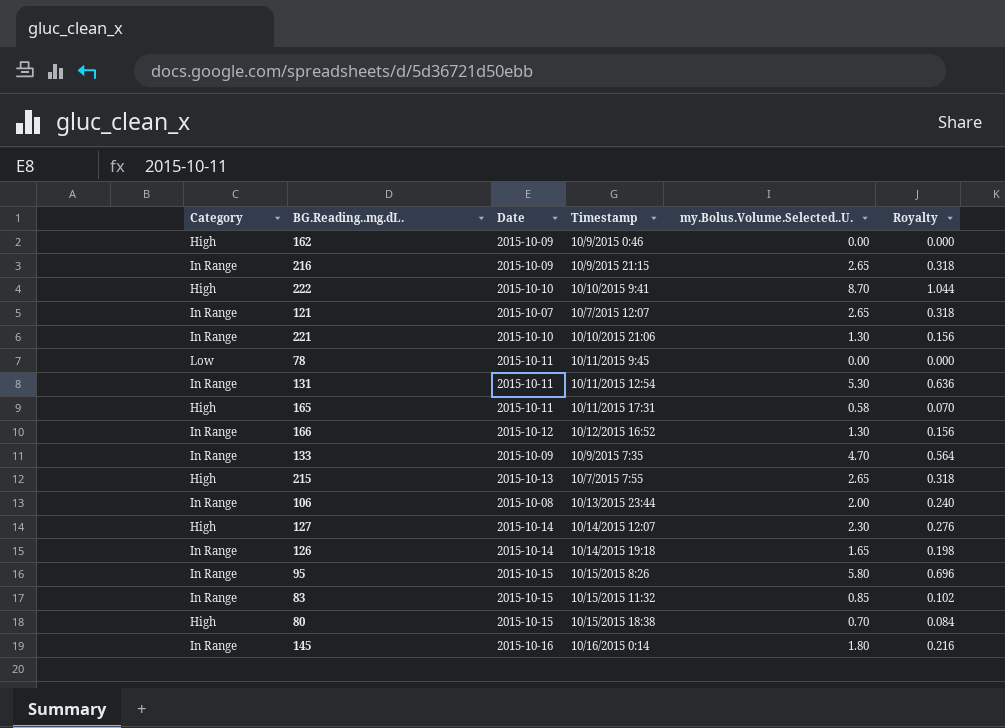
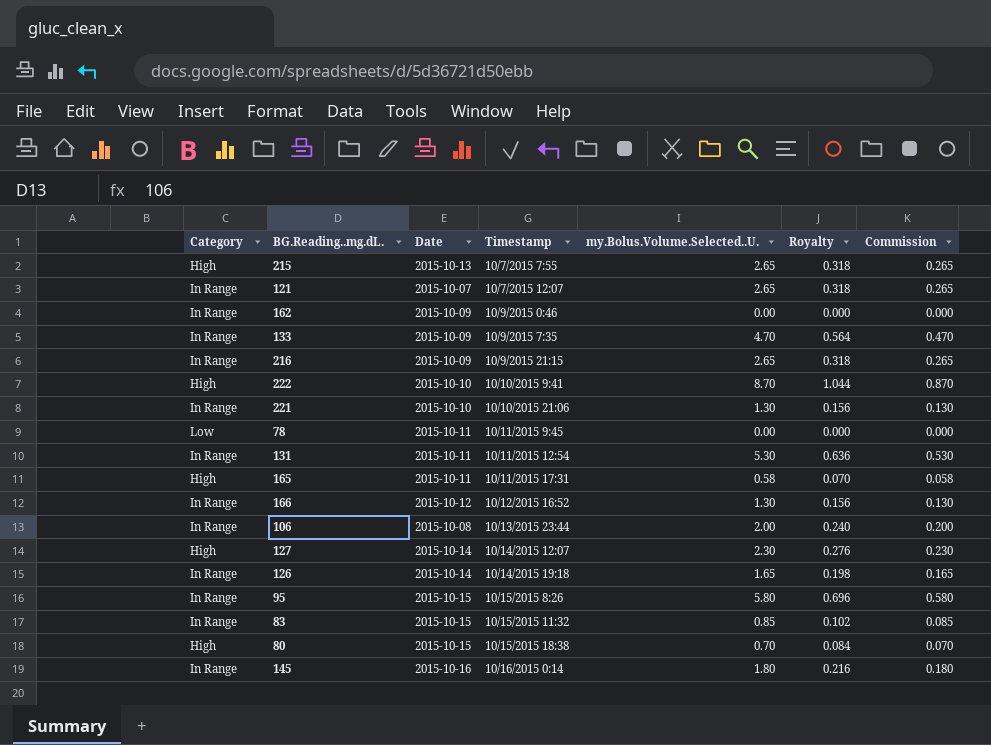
row order: none -> Timestamp ascending
column Commission | formula: none -> [my.Bolus.Volume.Selected..U.] * 0.1
162 | Category: High -> In Range

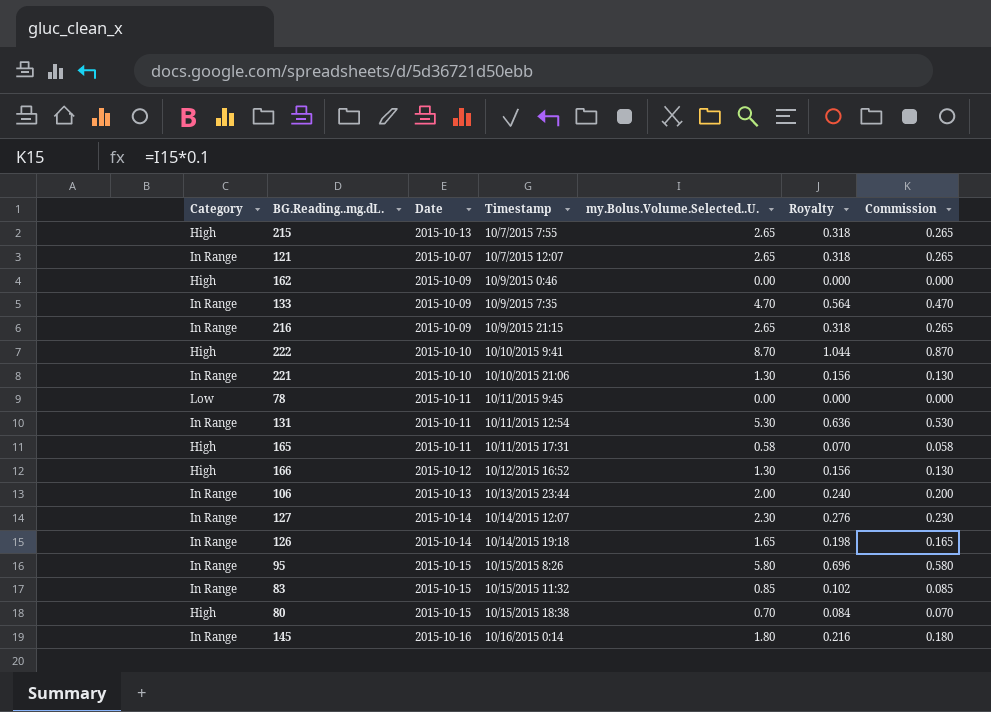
162 | Category: In Range -> High
166 | Category: In Range -> High
106 | Date: 2015-10-08 -> 2015-10-13
127 | Category: High -> In Range

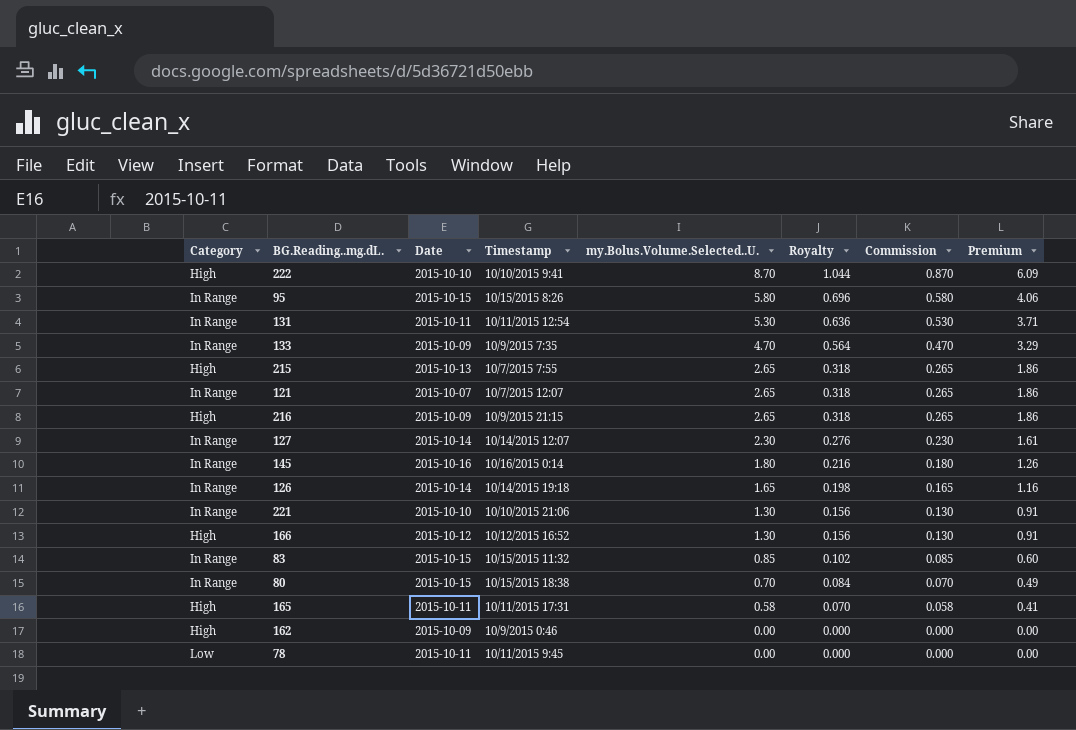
row order: Timestamp ascending -> my.Bolus.Volume.Selected..U. descending
column Premium | formula: none -> [my.Bolus.Volume.Selected..U.] * 0.7
row 106: In Range | 2015-10-13 | 10/13/2015 23:44 | 2.00 | 0.240 | 0.200 -> none
216 | Category: In Range -> High
80 | Category: High -> In Range

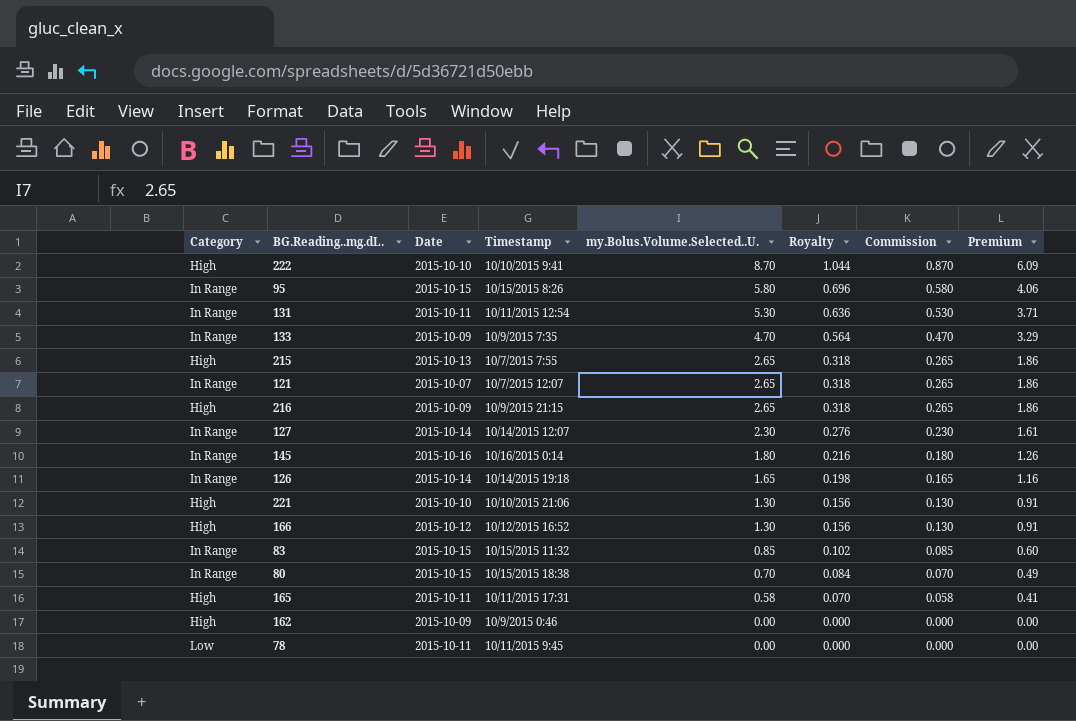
221 | Category: In Range -> High

